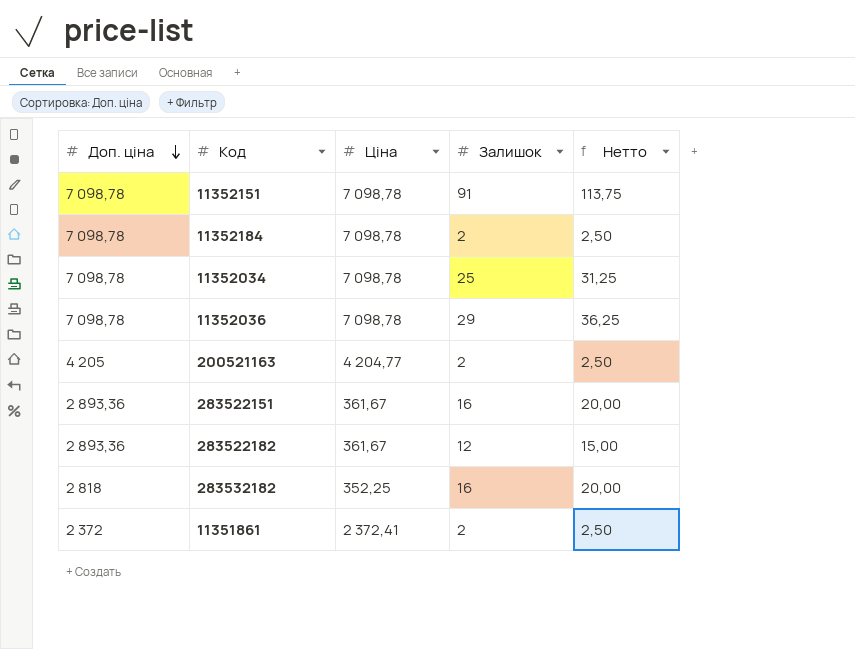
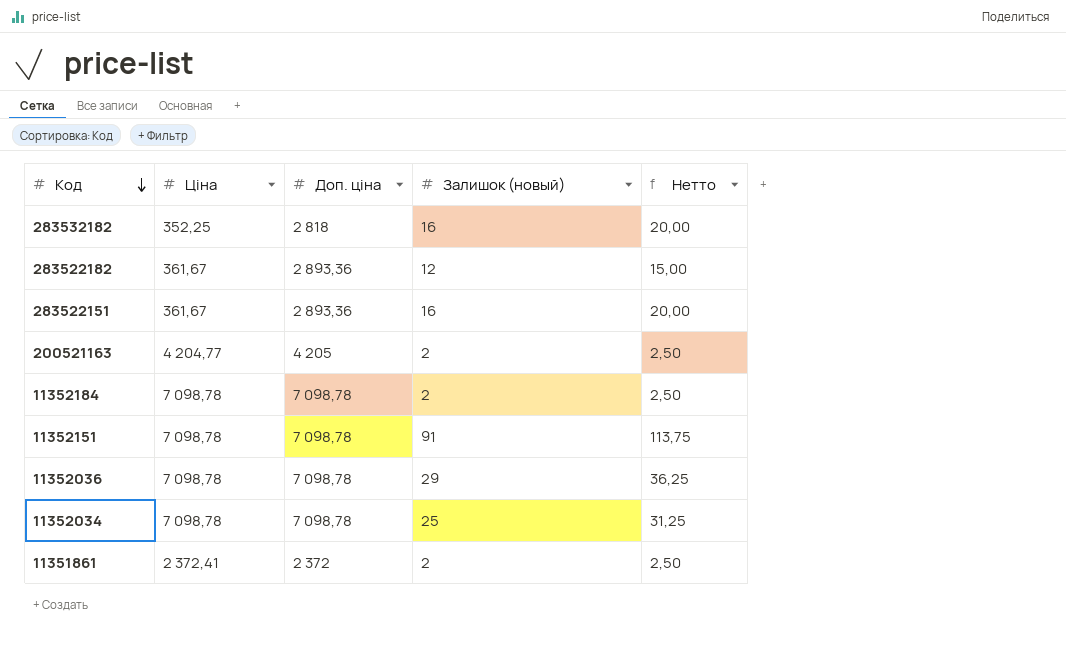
row order: Доп. ціна descending -> Код descending
column Доп. ціна | position: 1 -> 3
column name: Залишок -> Залишок (новый)

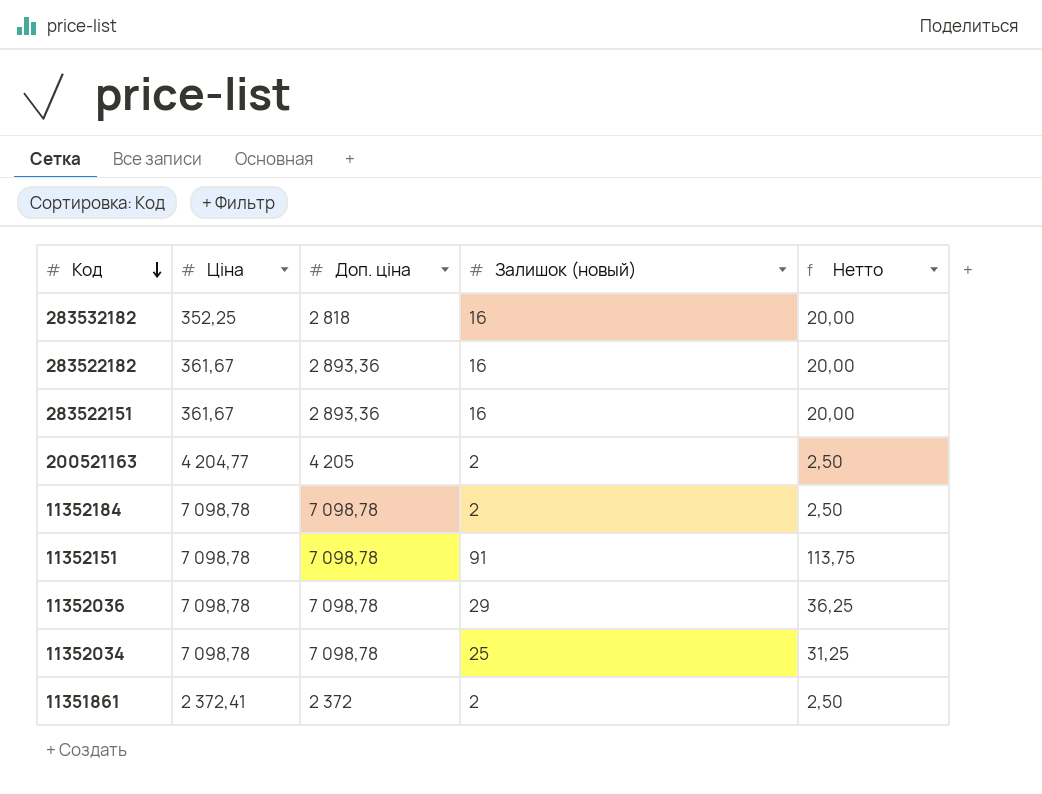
283522182 | Залишок (новый): 12 -> 16
283522182 | Нетто: 15,00 -> 20,00

